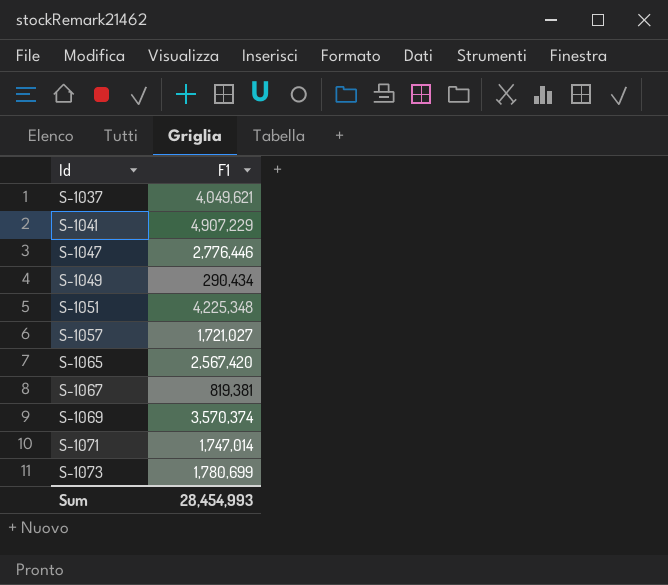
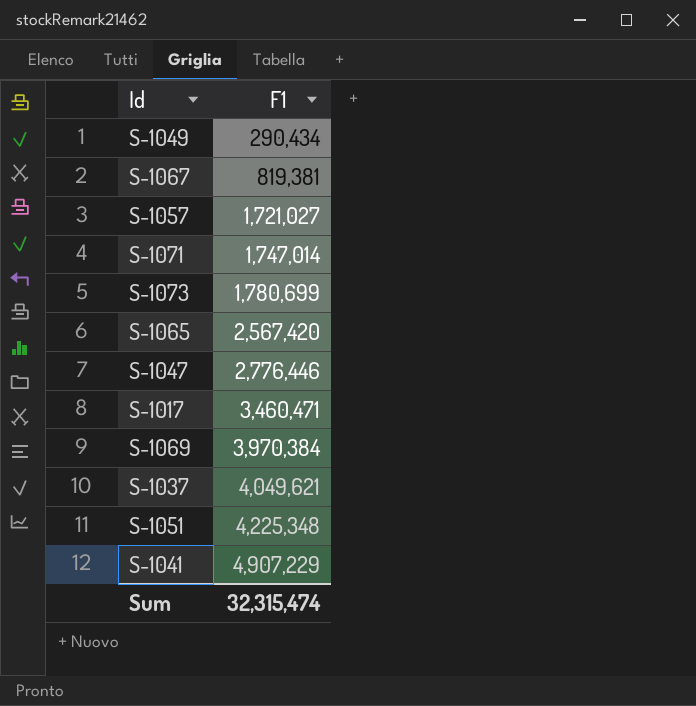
row order: Id ascending -> F1 ascending
row S-1017: none -> 3,460,471
S-1069 | F1: 3,570,374 -> 3,970,384
Sum | F1: 28,454,993 -> 32,315,474

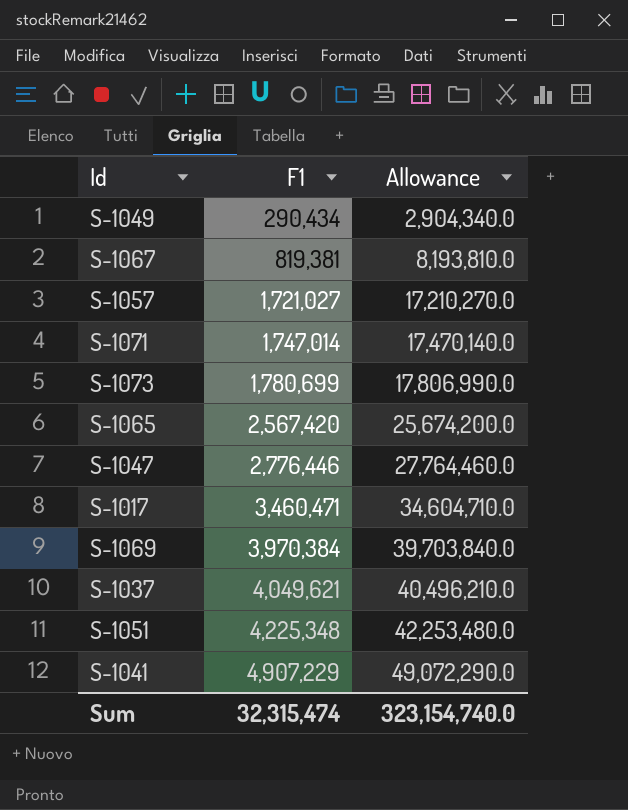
column Allowance | formula: none -> [F1] * 10

